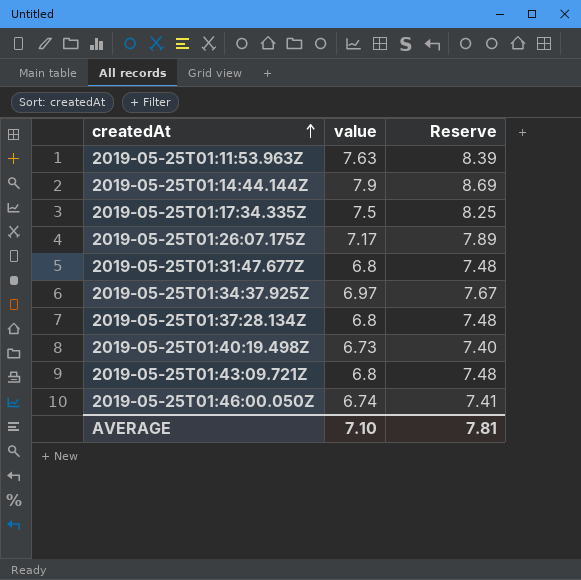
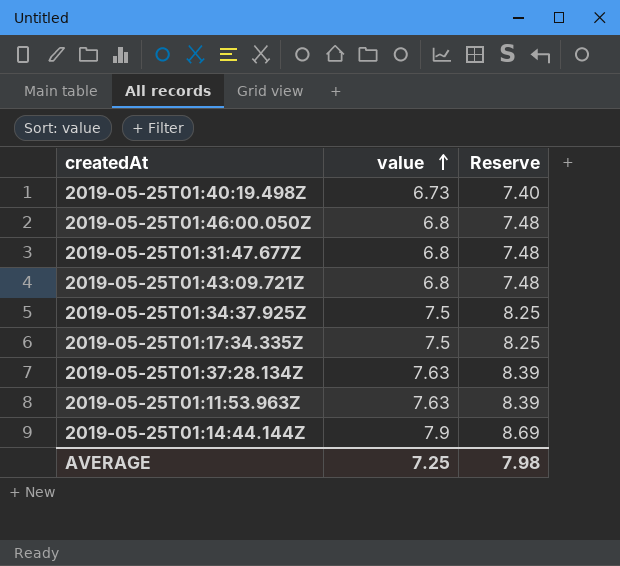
row order: createdAt ascending -> value ascending
row 2019-05-25T01:26:07.175Z: 7.17 | 7.89 -> none
2019-05-25T01:46:00.050Z | value: 6.74 -> 6.8
2019-05-25T01:46:00.050Z | Reserve: 7.41 -> 7.48
2019-05-25T01:34:37.925Z | value: 6.97 -> 7.5
2019-05-25T01:34:37.925Z | Reserve: 7.67 -> 8.25
2019-05-25T01:37:28.134Z | value: 6.8 -> 7.63
2019-05-25T01:37:28.134Z | Reserve: 7.48 -> 8.39
AVERAGE | value: 7.10 -> 7.25
AVERAGE | Reserve: 7.81 -> 7.98

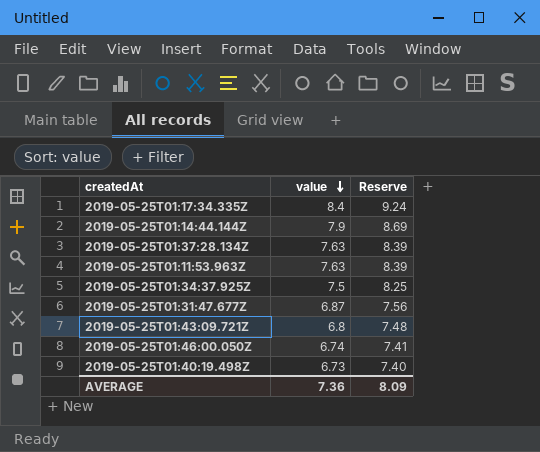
row order: value ascending -> value descending
2019-05-25T01:17:34.335Z | value: 7.5 -> 8.4
2019-05-25T01:17:34.335Z | Reserve: 8.25 -> 9.24
2019-05-25T01:31:47.677Z | value: 6.8 -> 6.87
2019-05-25T01:31:47.677Z | Reserve: 7.48 -> 7.56
2019-05-25T01:46:00.050Z | value: 6.8 -> 6.74
2019-05-25T01:46:00.050Z | Reserve: 7.48 -> 7.41
AVERAGE | value: 7.25 -> 7.36
AVERAGE | Reserve: 7.98 -> 8.09

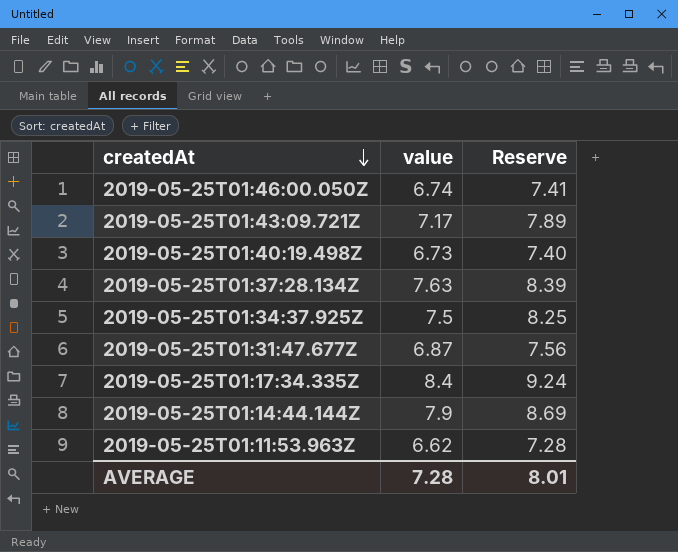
row order: value descending -> createdAt descending
2019-05-25T01:43:09.721Z | value: 6.8 -> 7.17
2019-05-25T01:43:09.721Z | Reserve: 7.48 -> 7.89
2019-05-25T01:11:53.963Z | value: 7.63 -> 6.62
2019-05-25T01:11:53.963Z | Reserve: 8.39 -> 7.28
AVERAGE | value: 7.36 -> 7.28
AVERAGE | Reserve: 8.09 -> 8.01

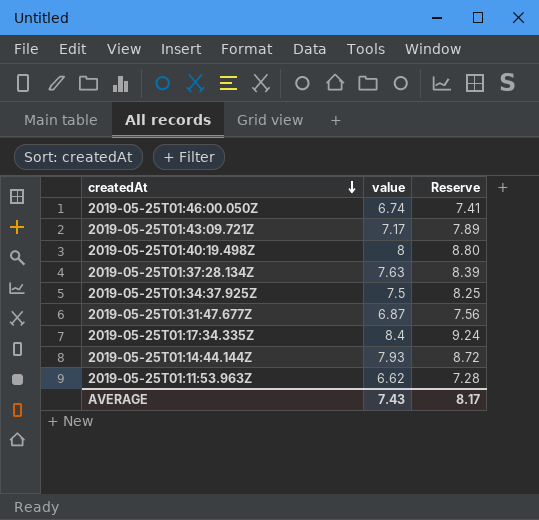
2019-05-25T01:40:19.498Z | value: 6.73 -> 8
2019-05-25T01:40:19.498Z | Reserve: 7.40 -> 8.80
2019-05-25T01:14:44.144Z | value: 7.9 -> 7.93
2019-05-25T01:14:44.144Z | Reserve: 8.69 -> 8.72
AVERAGE | value: 7.28 -> 7.43
AVERAGE | Reserve: 8.01 -> 8.17

